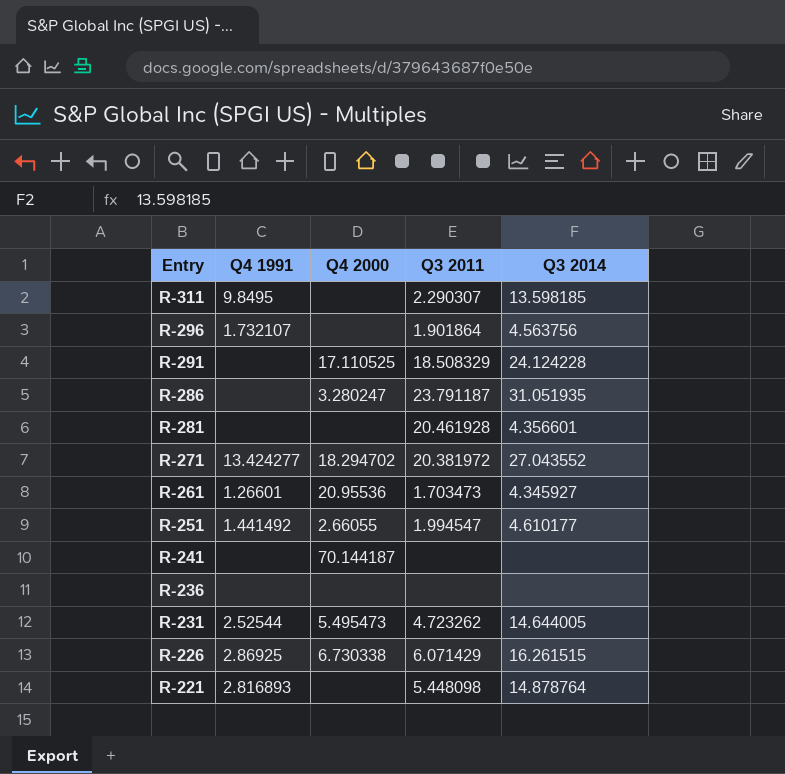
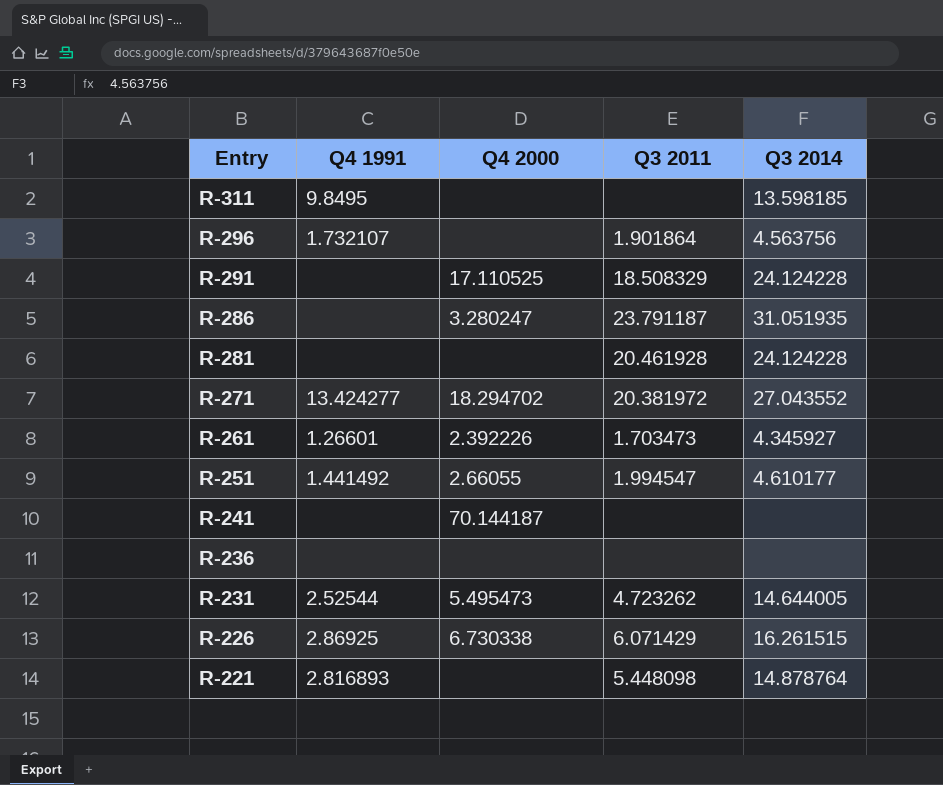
R-311 | Q3 2011: 2.290307 -> none
R-281 | Q3 2014: 4.356601 -> 24.124228
R-261 | Q4 2000: 20.95536 -> 2.392226

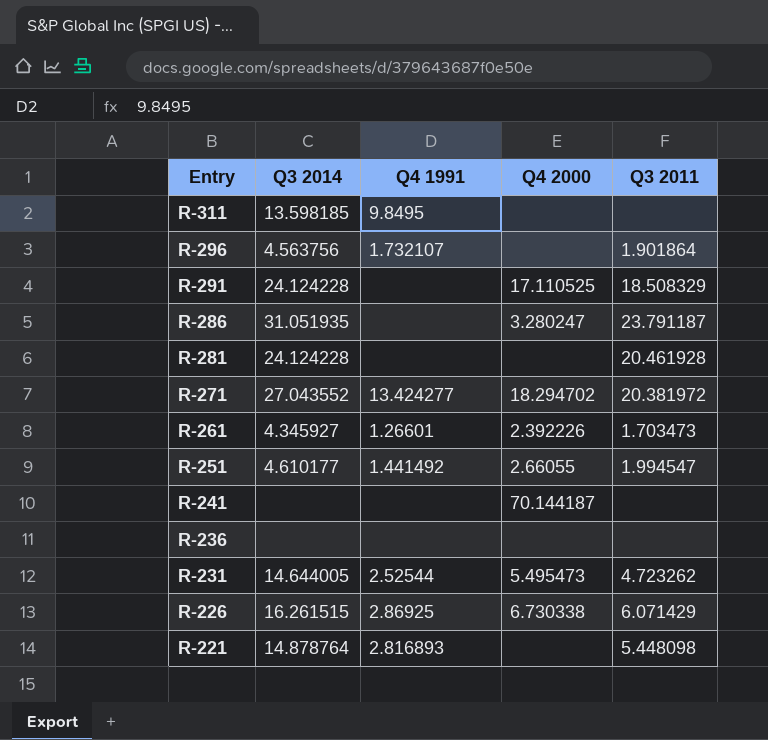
column Q3 2014 | position: 5 -> 2

